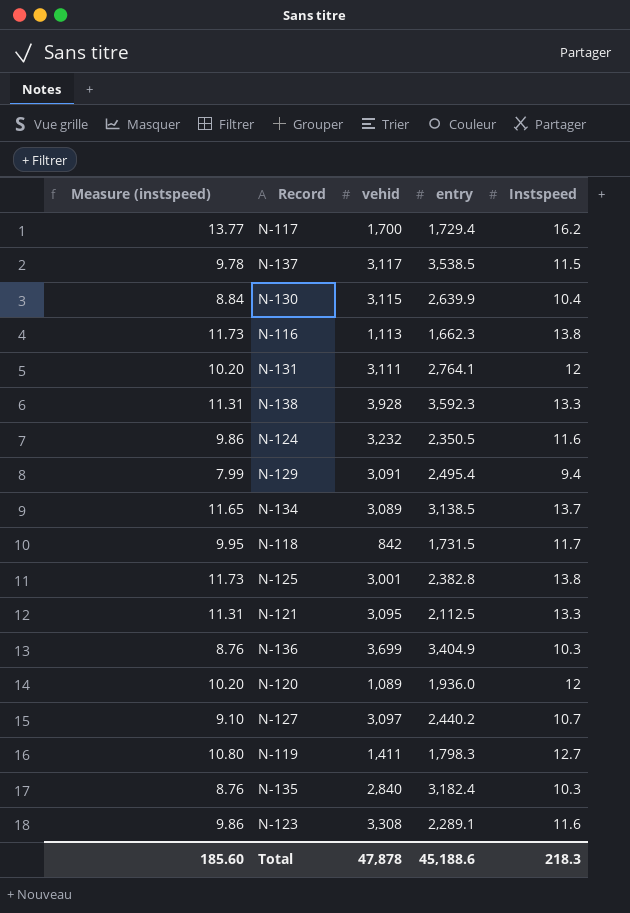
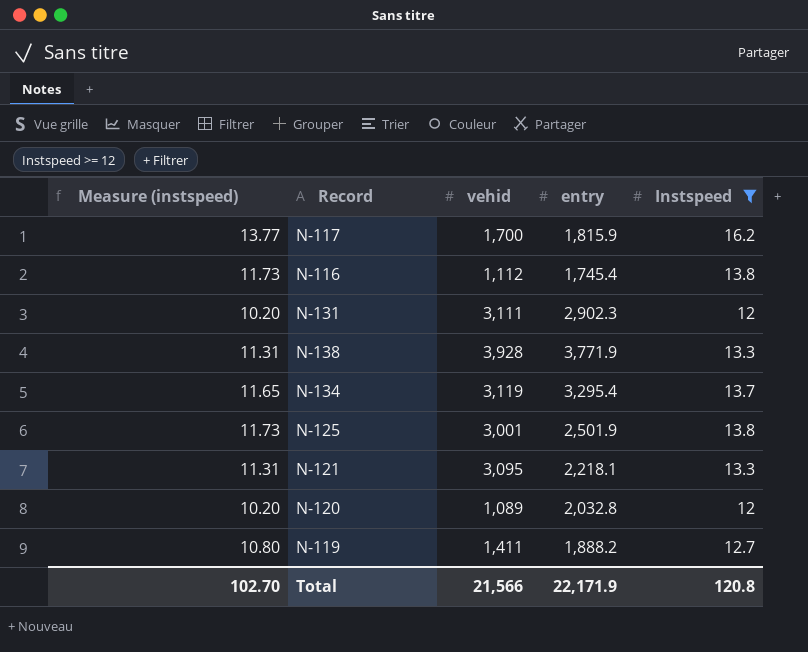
filter: none -> Instspeed >= 12
N-117 | entry: 1,729.4 -> 1,815.9
N-116 | vehid: 1,113 -> 1,112
N-116 | entry: 1,662.3 -> 1,745.4
N-131 | entry: 2,764.1 -> 2,902.3
N-138 | entry: 3,592.3 -> 3,771.9
N-134 | vehid: 3,089 -> 3,119
N-134 | entry: 3,138.5 -> 3,295.4
N-125 | entry: 2,382.8 -> 2,501.9
N-121 | entry: 2,112.5 -> 2,218.1
N-120 | entry: 1,936.0 -> 2,032.8
N-119 | entry: 1,798.3 -> 1,888.2
Total | Measure (instspeed): 185.60 -> 102.70
Total | vehid: 47,878 -> 21,566
Total | entry: 45,188.6 -> 22,171.9
Total | Instspeed: 218.3 -> 120.8

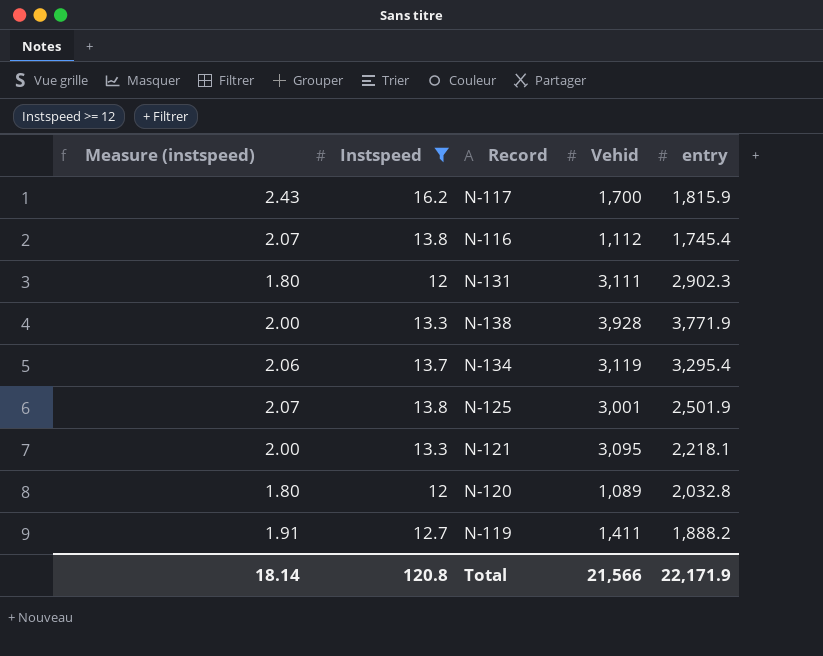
column Measure (instspeed) | formula: [Instspeed] * 0.85 -> [Instspeed] * 0.15
column Instspeed | position: 5 -> 2
column name: vehid -> Vehid
Total | Measure (instspeed): 102.70 -> 18.14

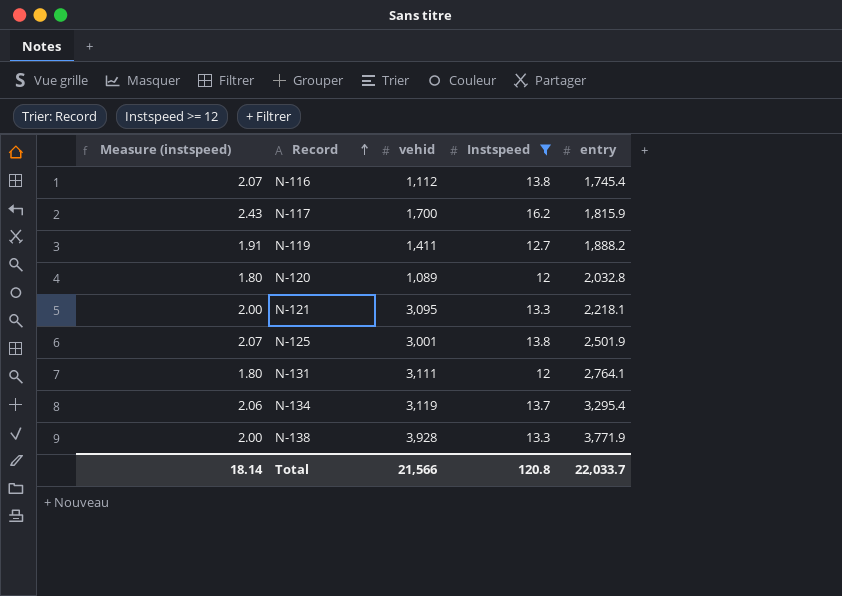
row order: none -> Record ascending
column name: Vehid -> vehid
column Instspeed | position: 2 -> 4
N-131 | entry: 2,902.3 -> 2,764.1
Total | entry: 22,171.9 -> 22,033.7

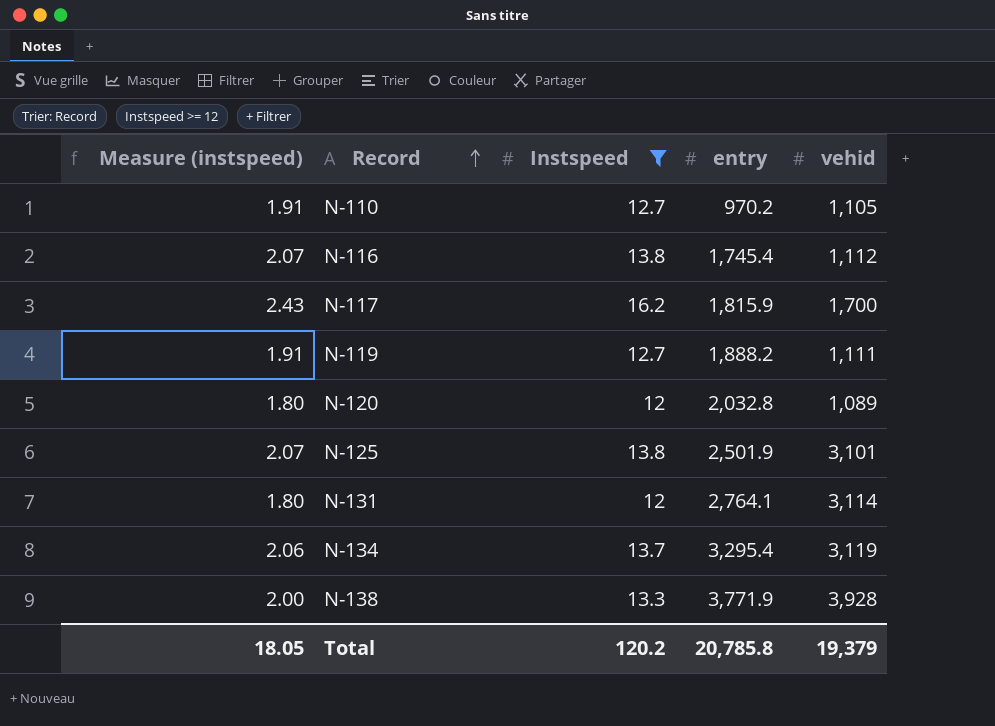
column vehid | position: 3 -> 5
row N-121: 2.00 | 3,095 | 13.3 | 2,218.1 -> none
row N-110: none -> 1.91 | 12.7 | 970.2 | 1,105
N-119 | vehid: 1,411 -> 1,111
N-125 | vehid: 3,001 -> 3,101
N-131 | vehid: 3,111 -> 3,114
Total | Measure (instspeed): 18.14 -> 18.05
Total | Instspeed: 120.8 -> 120.2
Total | entry: 22,033.7 -> 20,785.8
Total | vehid: 21,566 -> 19,379

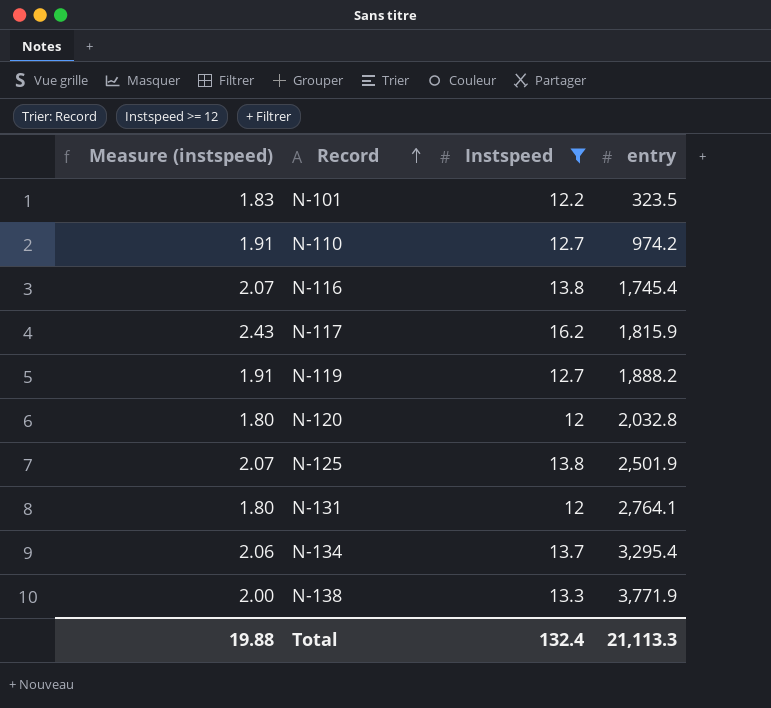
column vehid | position: 5 -> none
row N-101: none -> 1.83 | 12.2 | 323.5
N-110 | entry: 970.2 -> 974.2
Total | Measure (instspeed): 18.05 -> 19.88
Total | Instspeed: 120.2 -> 132.4
Total | entry: 20,785.8 -> 21,113.3

